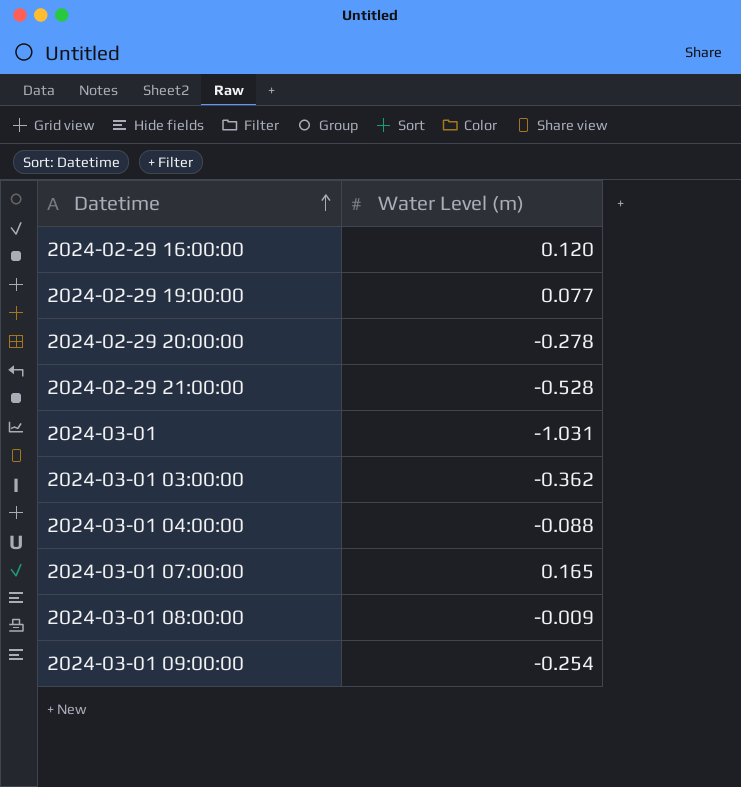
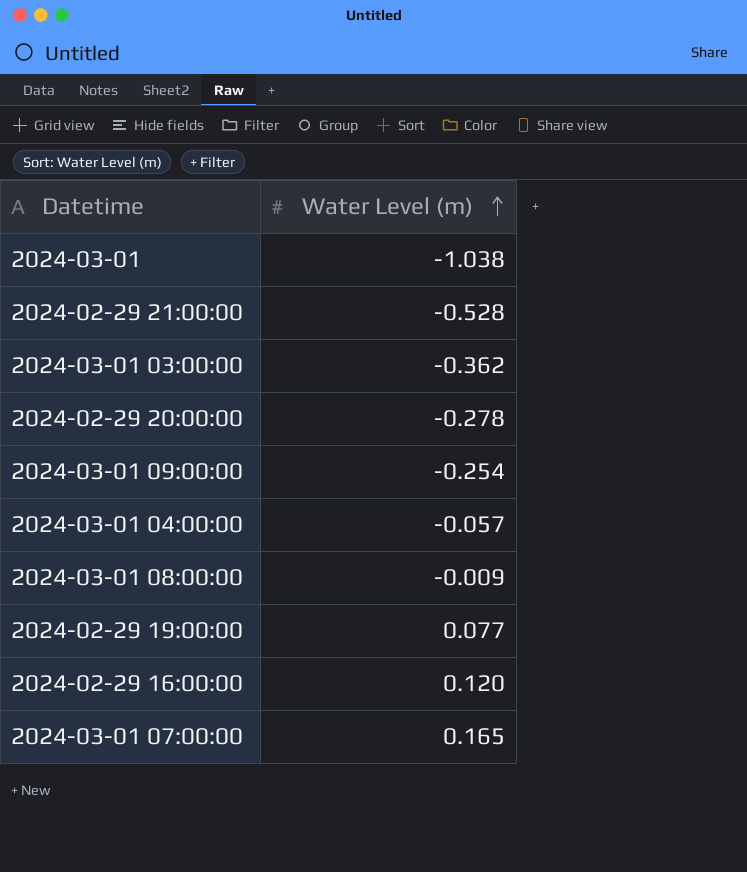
row order: Datetime ascending -> Water Level (m) ascending
2024-03-01 | Water Level (m): -1.031 -> -1.038
2024-03-01 04:00:00 | Water Level (m): -0.088 -> -0.057

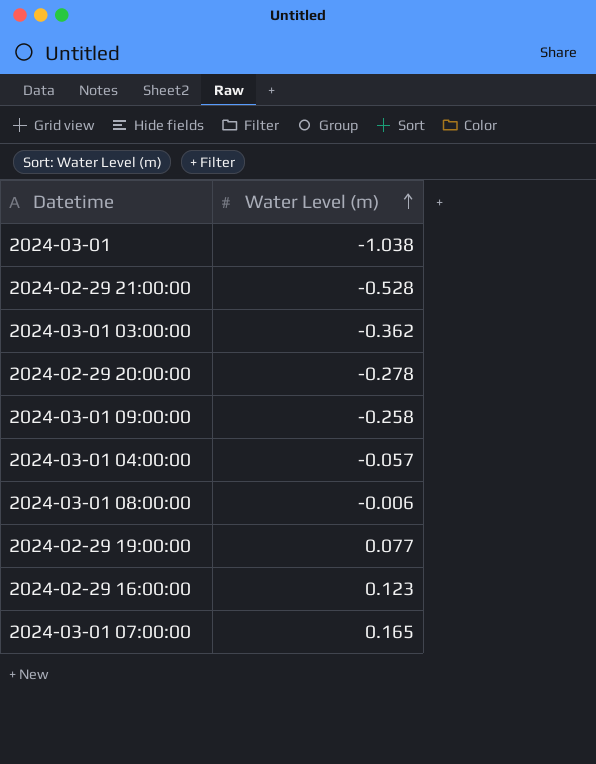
2024-03-01 09:00:00 | Water Level (m): -0.254 -> -0.258
2024-03-01 08:00:00 | Water Level (m): -0.009 -> -0.006
2024-02-29 16:00:00 | Water Level (m): 0.120 -> 0.123

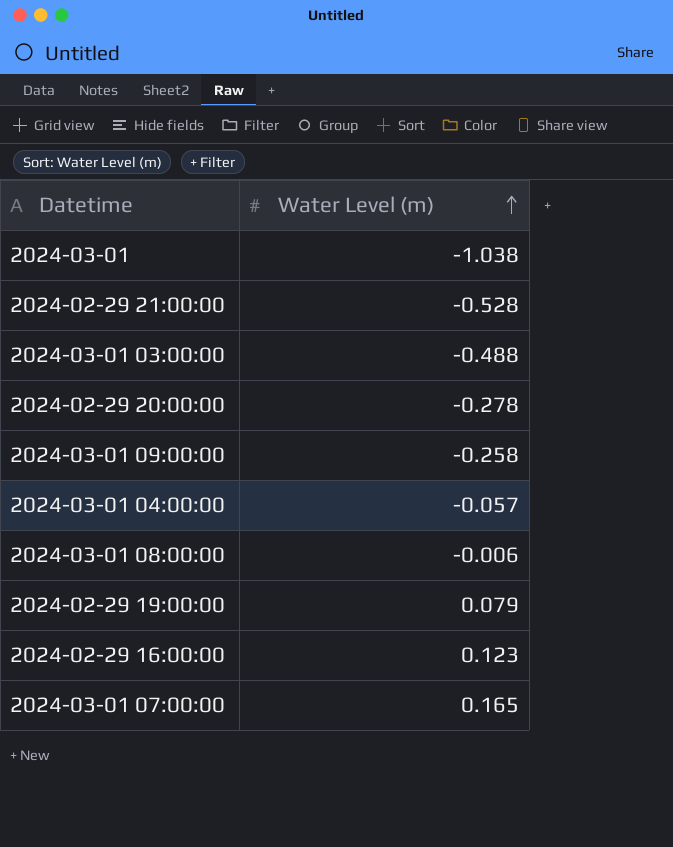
2024-03-01 03:00:00 | Water Level (m): -0.362 -> -0.488
2024-02-29 19:00:00 | Water Level (m): 0.077 -> 0.079

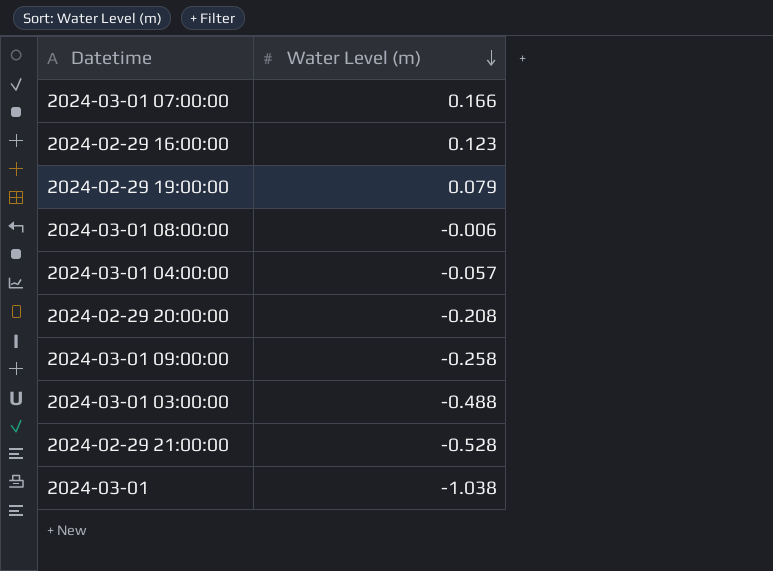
row order: Water Level (m) ascending -> Water Level (m) descending
2024-03-01 07:00:00 | Water Level (m): 0.165 -> 0.166
2024-02-29 20:00:00 | Water Level (m): -0.278 -> -0.208

